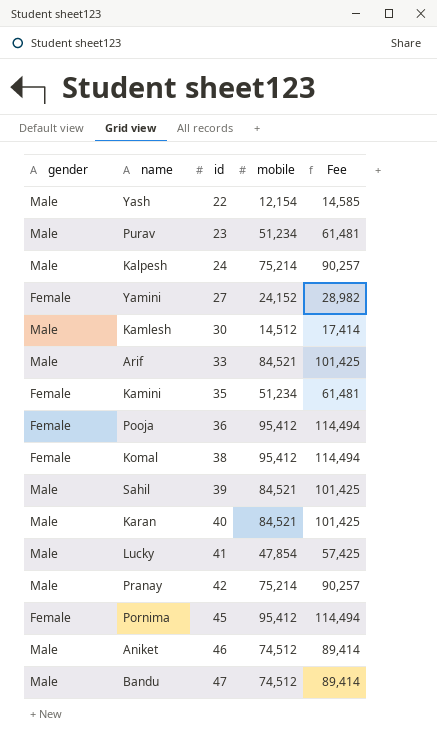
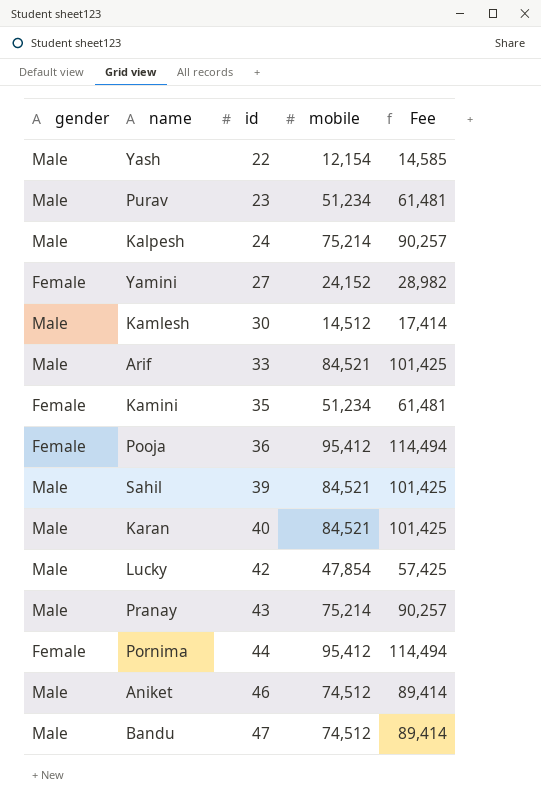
row Komal: Female | 38 | 95,412 | 114,494 -> none
Lucky | id: 41 -> 42
Pranay | id: 42 -> 43
Pornima | id: 45 -> 44

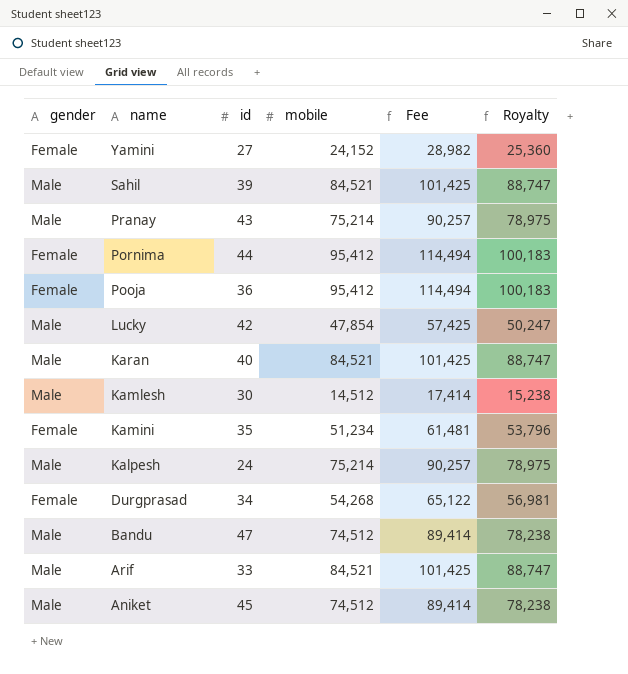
row order: id ascending -> name descending
column Royalty | formula: none -> [mobile] * 1.05
row Yash: Male | 22 | 12,154 | 14,585 -> none
row Purav: Male | 23 | 51,234 | 61,481 -> none
row Durgprasad: none -> Female | 34 | 54,268 | 65,122 | 56,981
Aniket | id: 46 -> 45

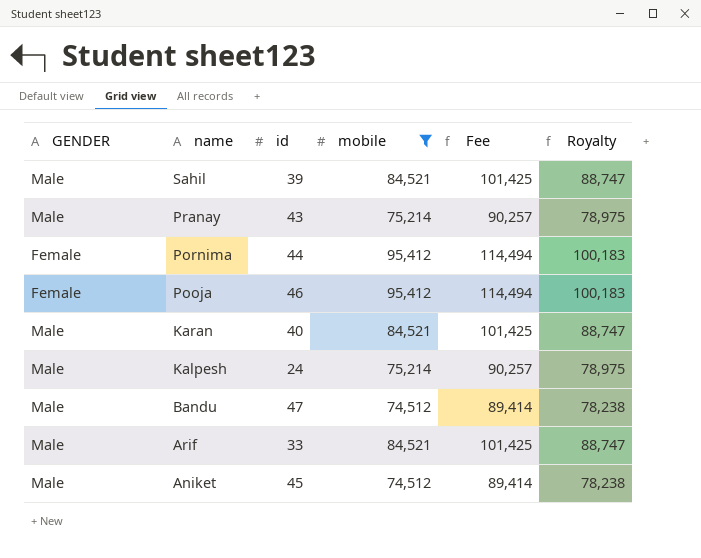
filter: none -> mobile >= 74,512
column name: gender -> GENDER
Pooja | id: 36 -> 46

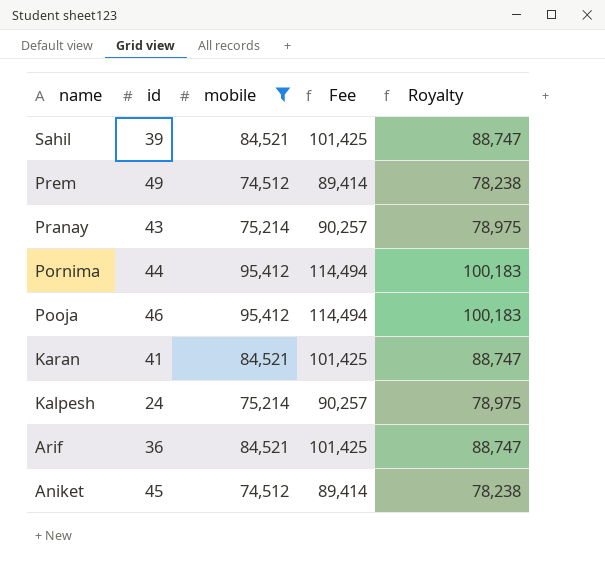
column GENDER | position: 1 -> none
row Bandu: Male | 47 | 74,512 | 89,414 | 78,238 -> none
row Prem: none -> 49 | 74,512 | 89,414 | 78,238
Karan | id: 40 -> 41
Arif | id: 33 -> 36

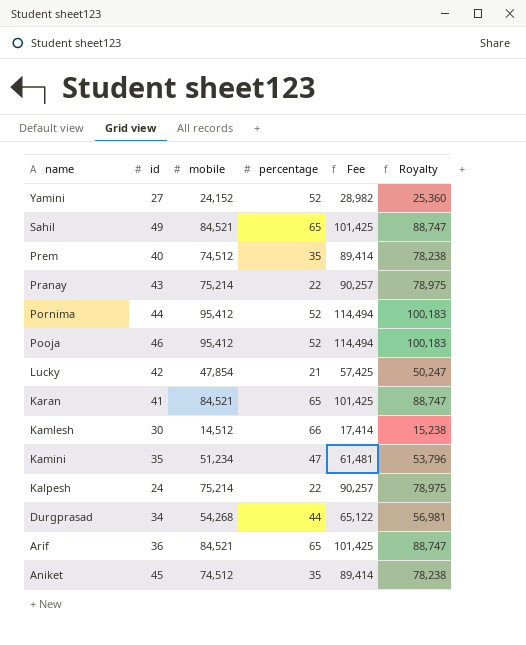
filter: mobile >= 74,512 -> none
column percentage | position: none -> 4
Sahil | id: 39 -> 49
Prem | id: 49 -> 40

